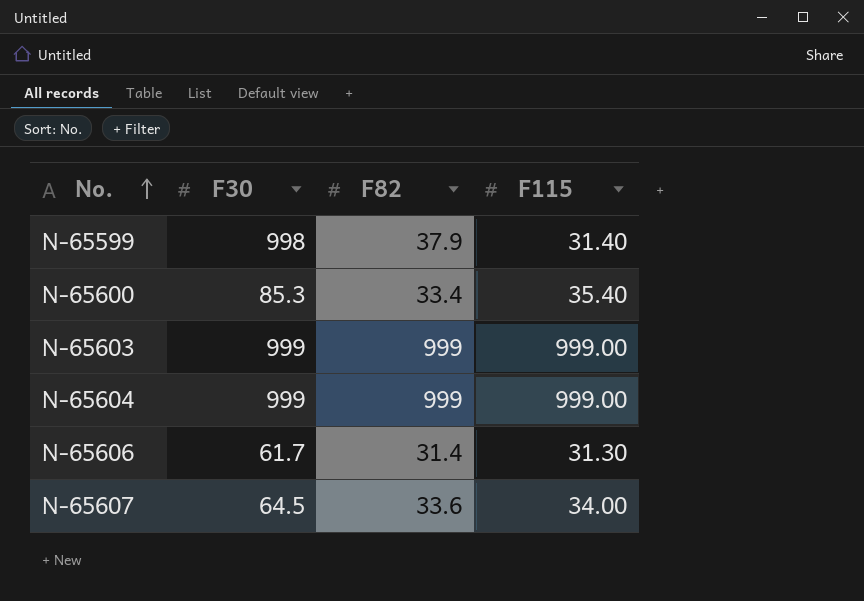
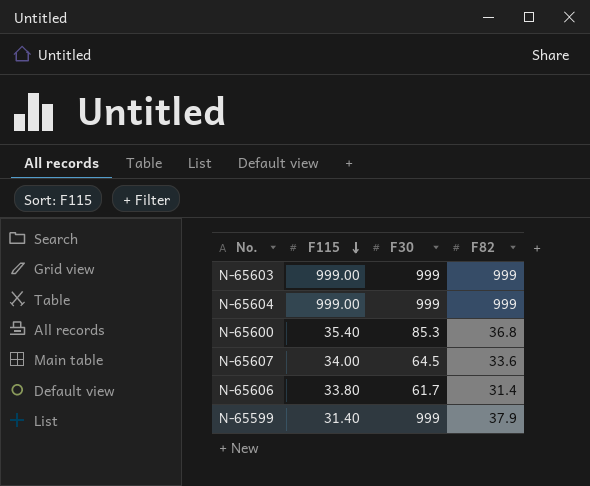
row order: No. ascending -> F115 descending
column F115 | position: 4 -> 2
N-65600 | F82: 33.4 -> 36.8
N-65606 | F115: 31.30 -> 33.80
N-65599 | F30: 998 -> 999

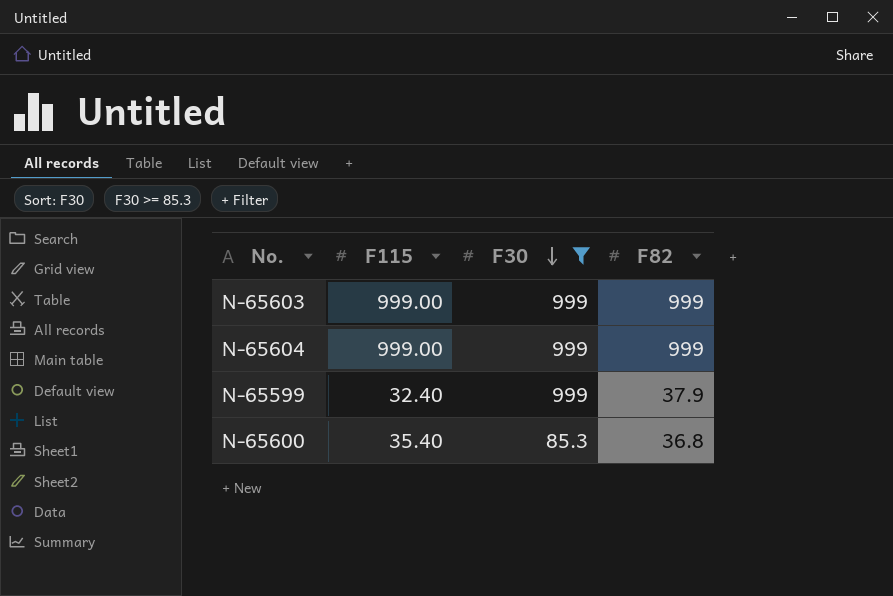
filter: none -> F30 >= 85.3
row order: F115 descending -> F30 descending
N-65599 | F115: 31.40 -> 32.40

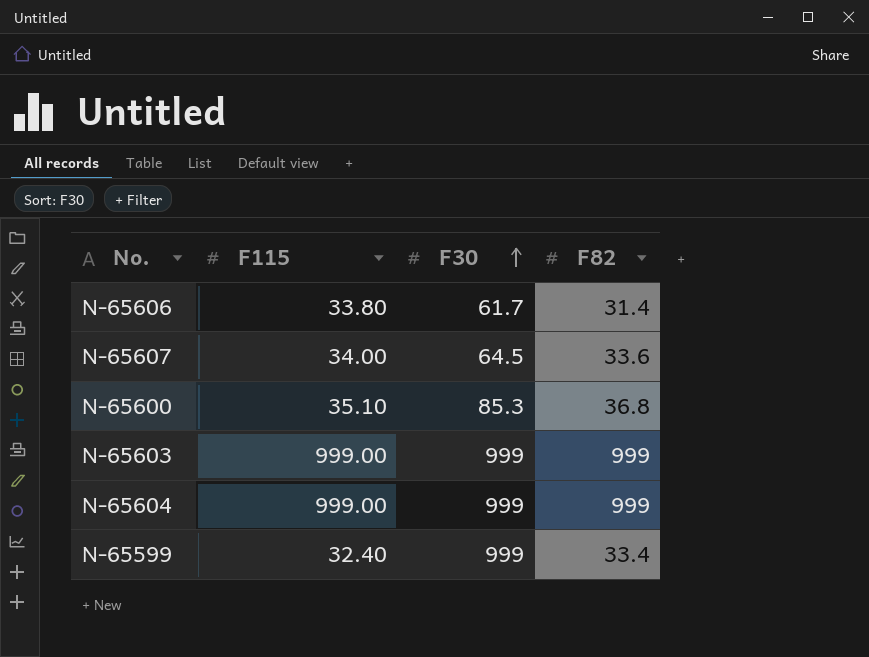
filter: F30 >= 85.3 -> none
row order: F30 descending -> F30 ascending
N-65600 | F115: 35.40 -> 35.10
N-65599 | F82: 37.9 -> 33.4

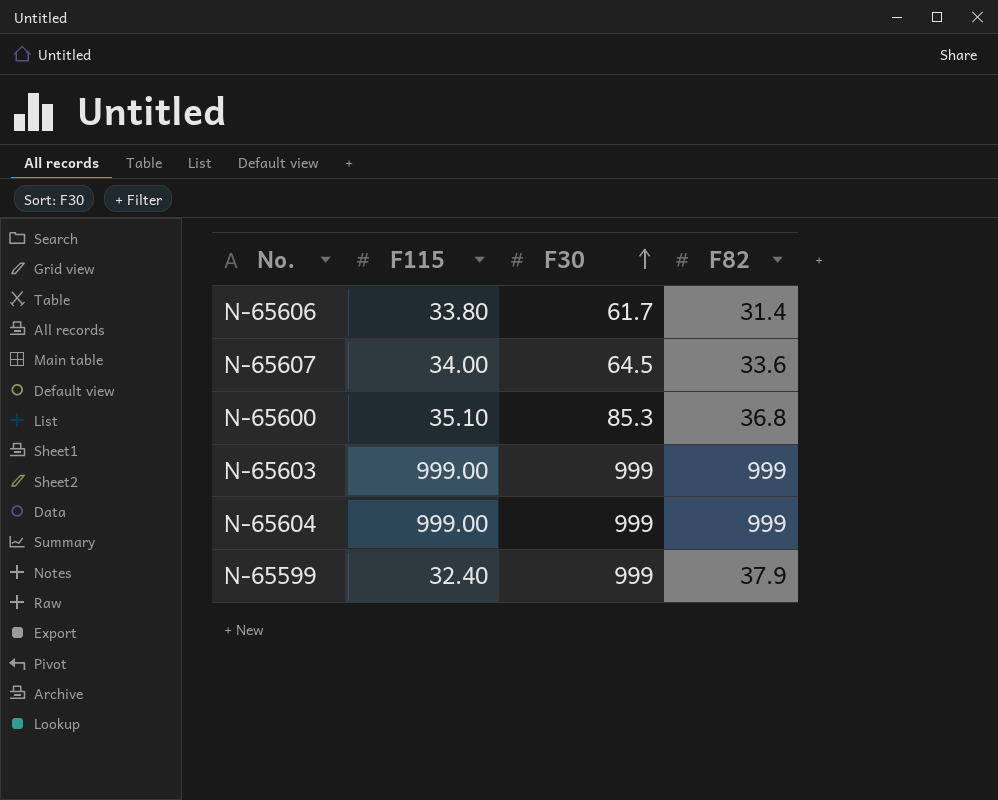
N-65599 | F82: 33.4 -> 37.9

